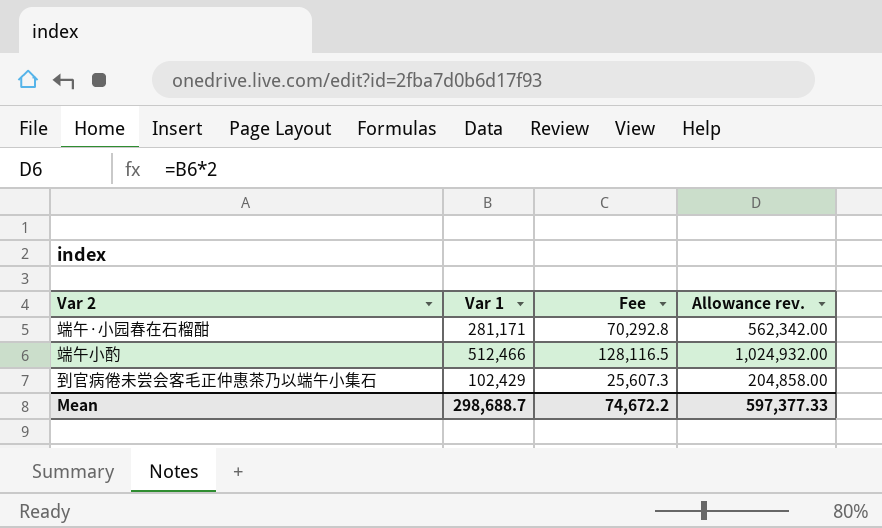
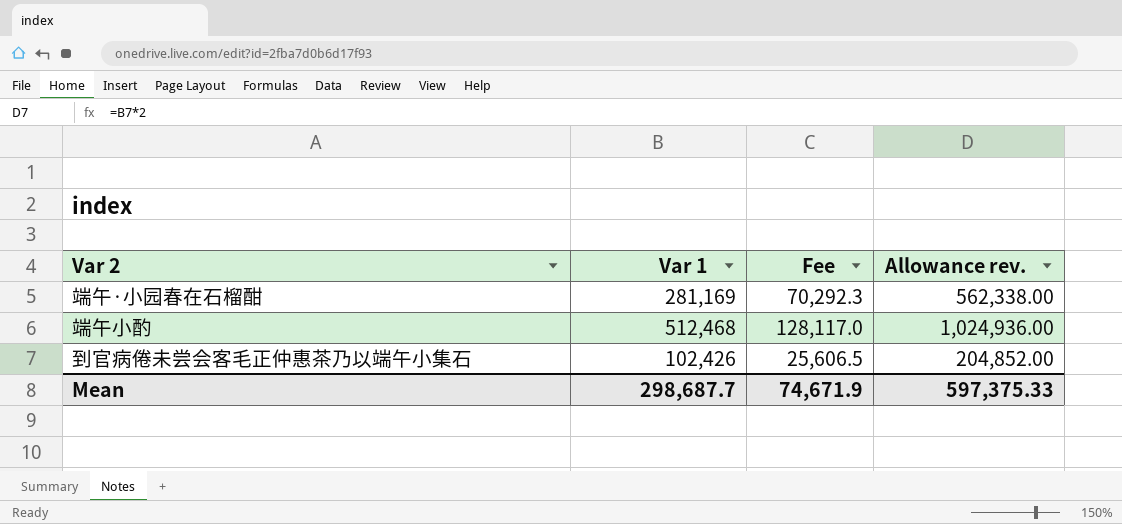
端午·小园春在石榴酣 | Var 1: 281,171 -> 281,169
端午·小园春在石榴酣 | Fee: 70,292.8 -> 70,292.3
端午·小园春在石榴酣 | Allowance rev.: 562,342.00 -> 562,338.00
端午小酌 | Var 1: 512,466 -> 512,468
端午小酌 | Fee: 128,116.5 -> 128,117.0
端午小酌 | Allowance rev.: 1,024,932.00 -> 1,024,936.00
到官病倦未尝会客毛正仲惠茶乃以端午小集石 | Var 1: 102,429 -> 102,426
到官病倦未尝会客毛正仲惠茶乃以端午小集石 | Fee: 25,607.3 -> 25,606.5
到官病倦未尝会客毛正仲惠茶乃以端午小集石 | Allowance rev.: 204,858.00 -> 204,852.00
Mean | Var 1: 298,688.7 -> 298,687.7
Mean | Fee: 74,672.2 -> 74,671.9
Mean | Allowance rev.: 597,377.33 -> 597,375.33

